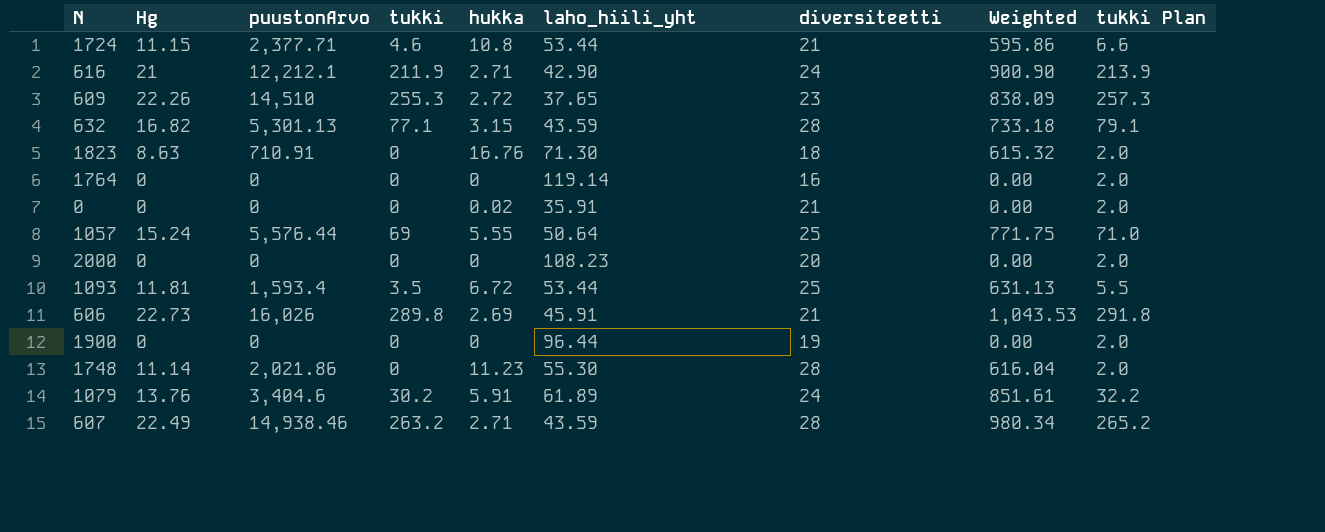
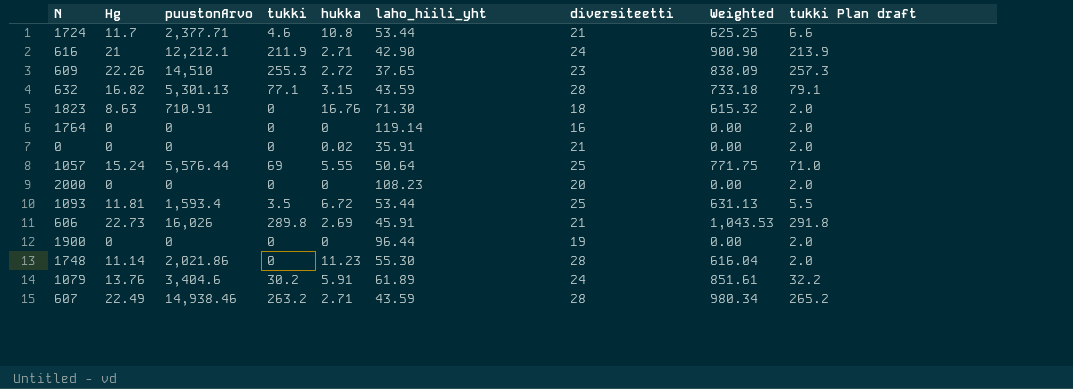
column name: tukki Plan -> tukki Plan draft
1724 | Hg: 11.15 -> 11.7
1724 | Weighted: 595.86 -> 625.25

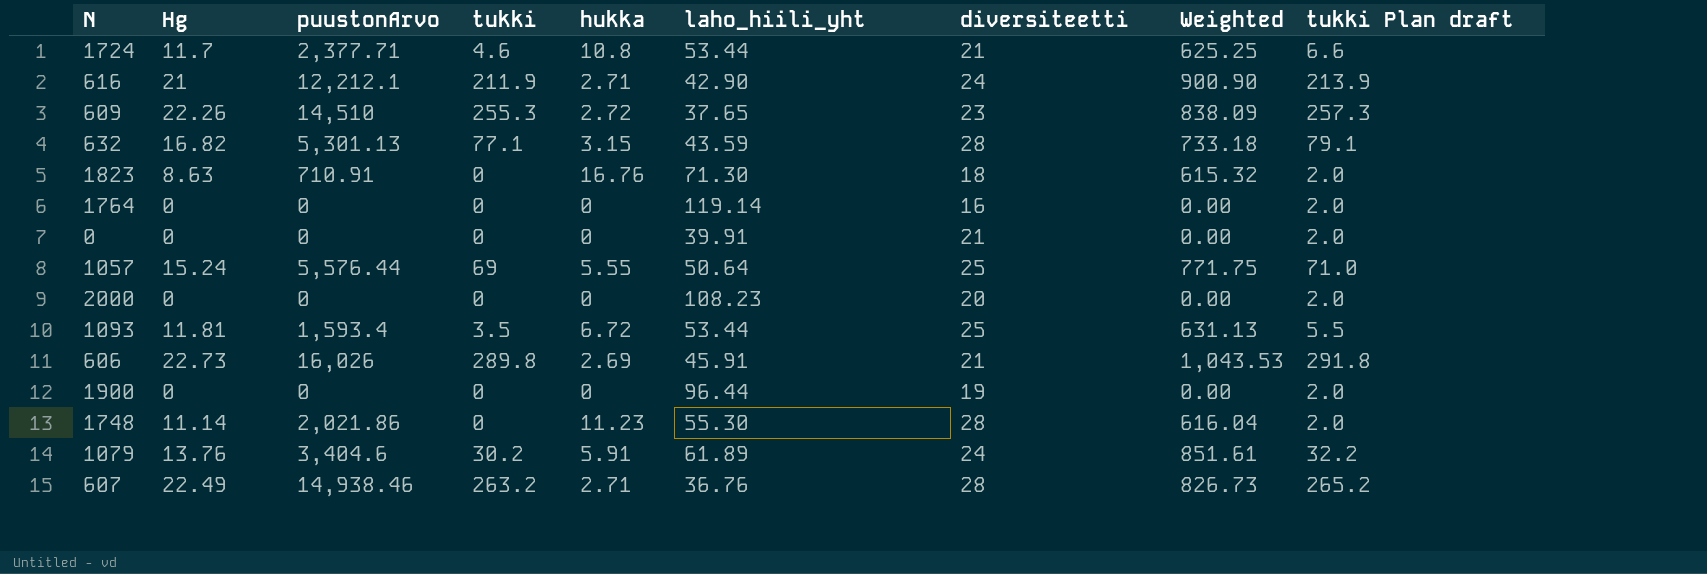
0 | hukka: 0.02 -> 0
0 | laho_hiili_yht: 35.91 -> 39.91
607 | laho_hiili_yht: 43.59 -> 36.76
607 | Weighted: 980.34 -> 826.73

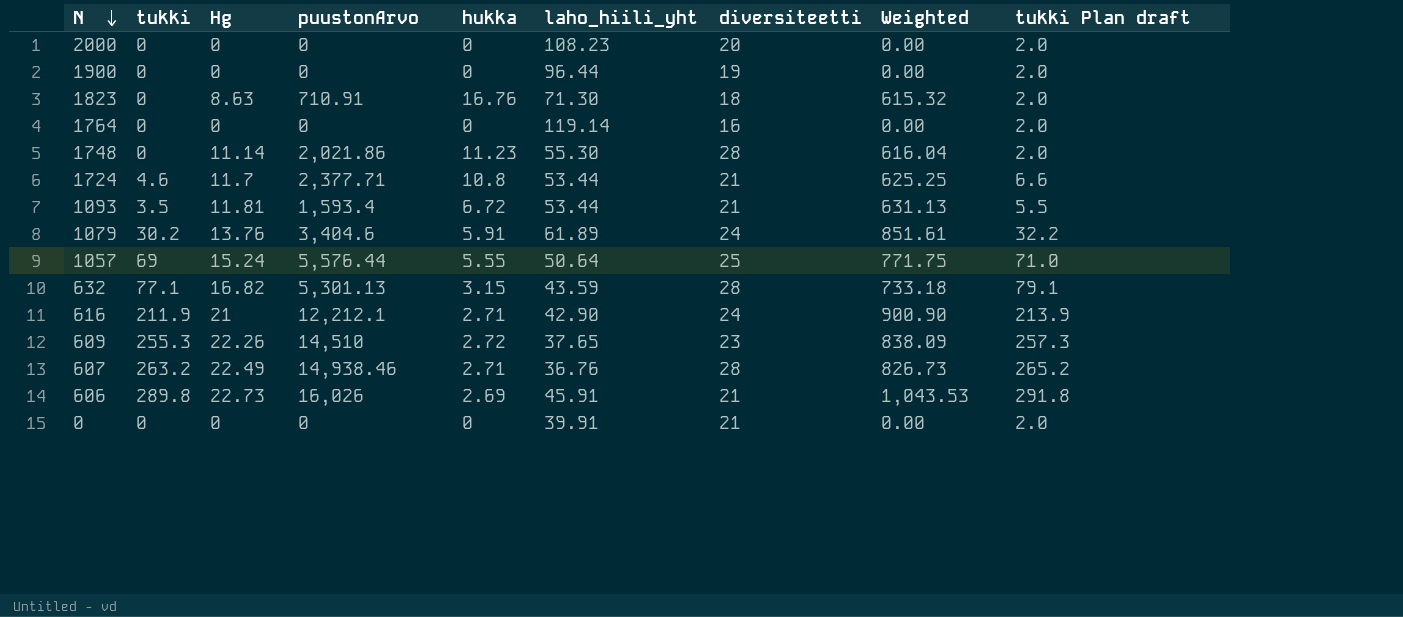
row order: none -> N descending
column tukki | position: 4 -> 2
1093 | diversiteetti: 25 -> 21

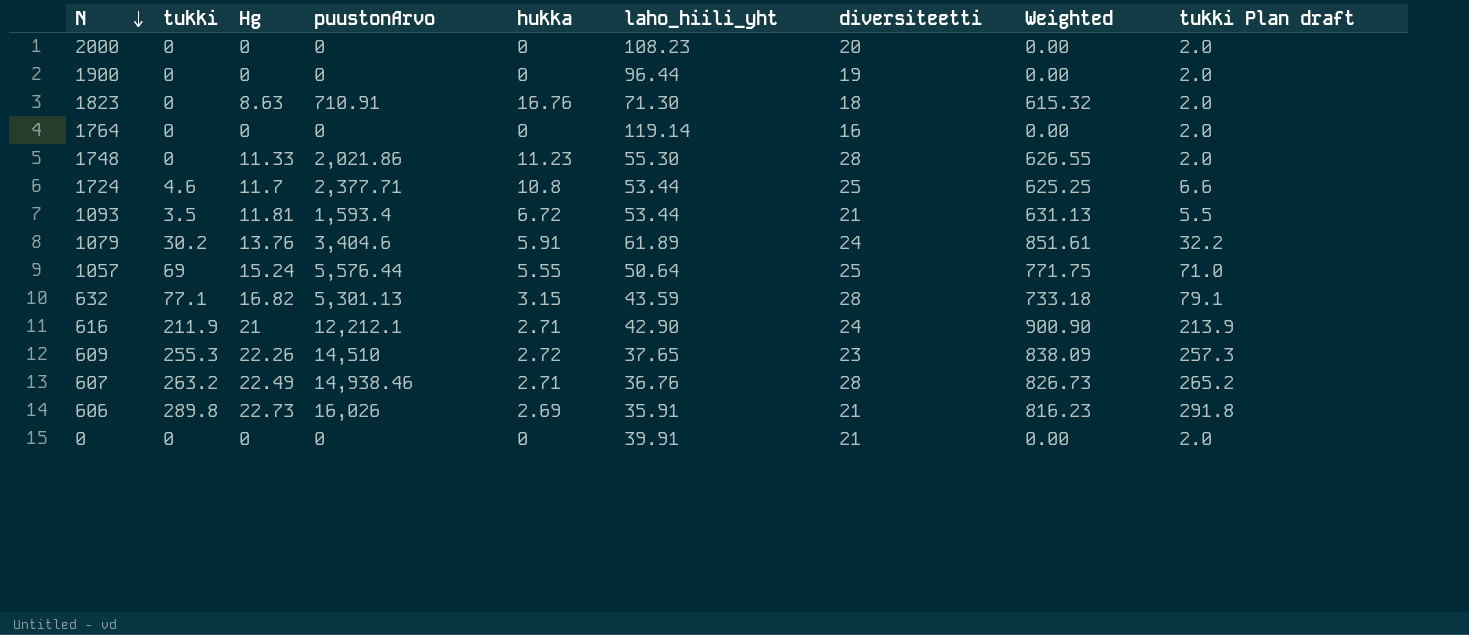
1748 | Hg: 11.14 -> 11.33
1748 | Weighted: 616.04 -> 626.55
1724 | diversiteetti: 21 -> 25
606 | laho_hiili_yht: 45.91 -> 35.91
606 | Weighted: 1,043.53 -> 816.23

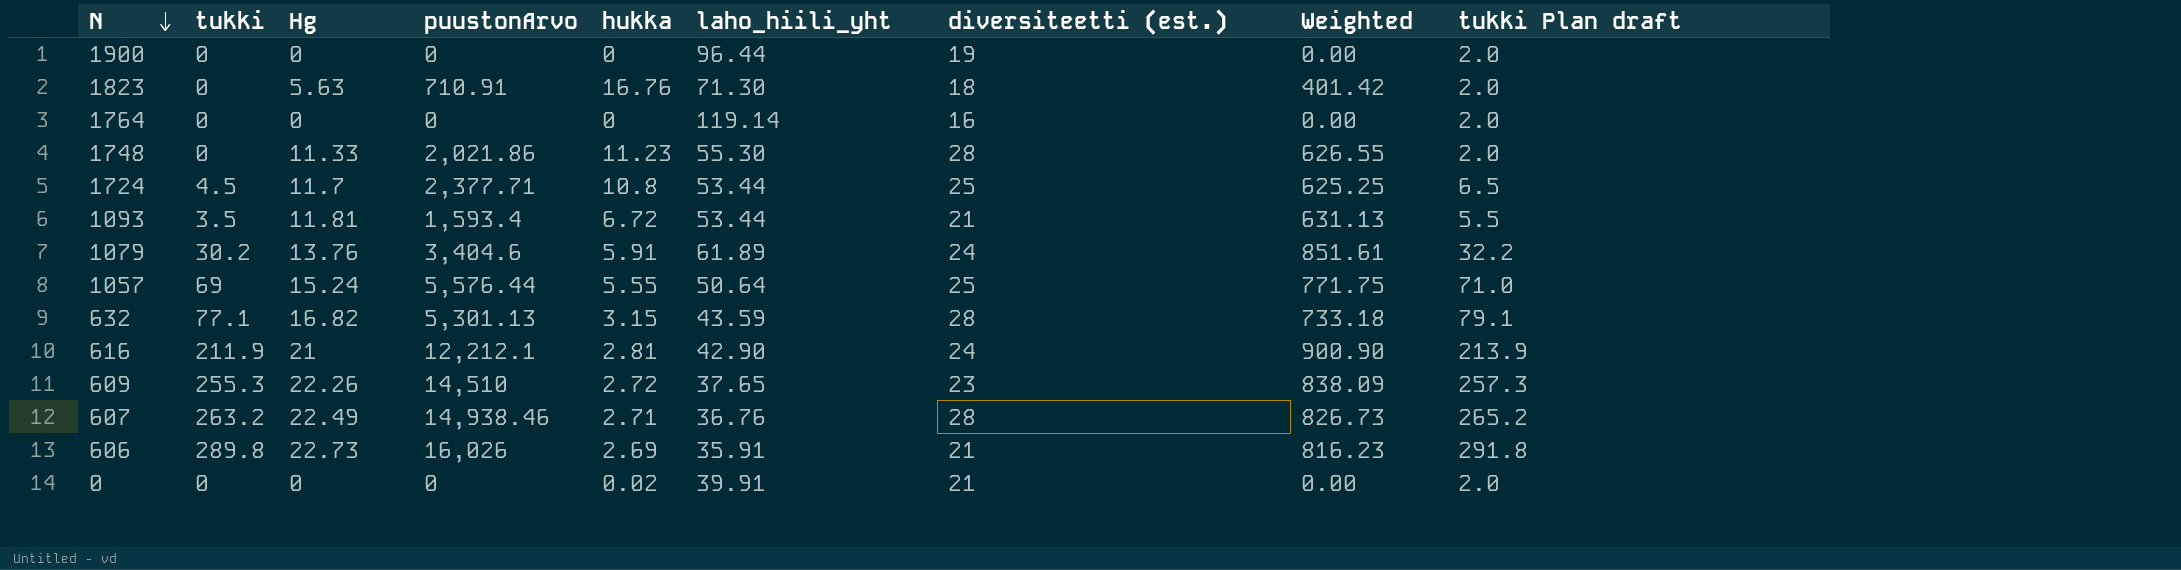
column name: diversiteetti -> diversiteetti (est.)
row 2000: 0 | 0 | 0 | 0 | 108.23 | 20 | 0.00 | 2.0 -> none
1823 | Hg: 8.63 -> 5.63
1823 | Weighted: 615.32 -> 401.42
1724 | tukki: 4.6 -> 4.5
1724 | tukki Plan draft: 6.6 -> 6.5
616 | hukka: 2.71 -> 2.81
0 | hukka: 0 -> 0.02

